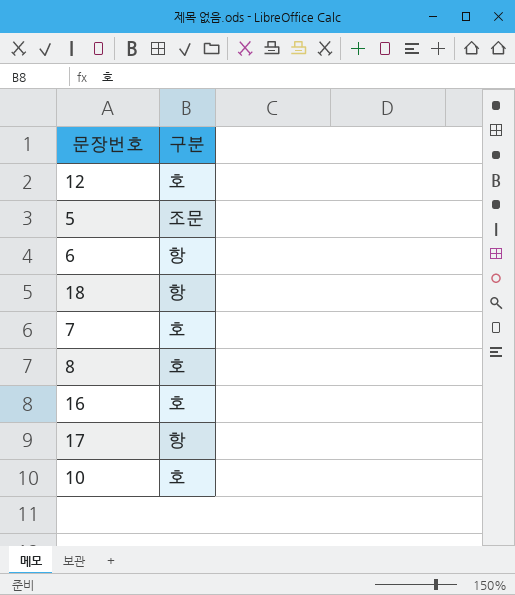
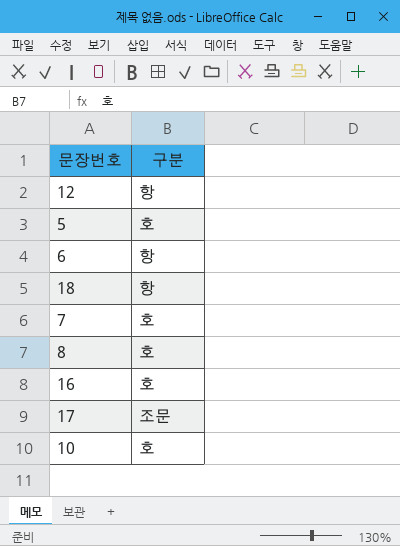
12 | 구분: 호 -> 항
5 | 구분: 조문 -> 호
17 | 구분: 항 -> 조문

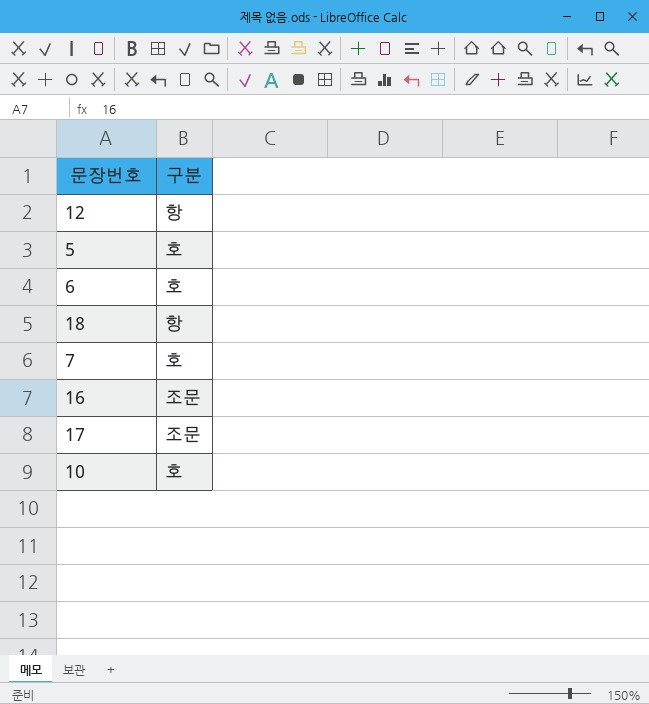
row 8: 호 -> none
6 | 구분: 항 -> 호
16 | 구분: 호 -> 조문

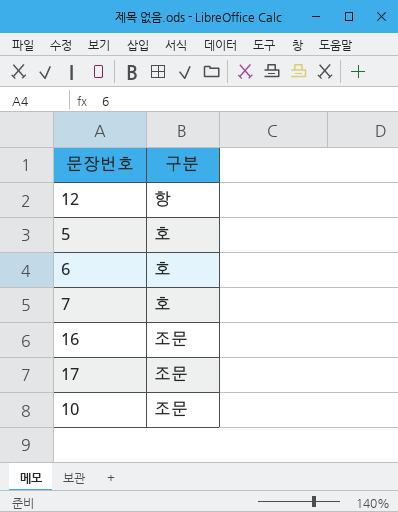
row 18: 항 -> none
10 | 구분: 호 -> 조문

